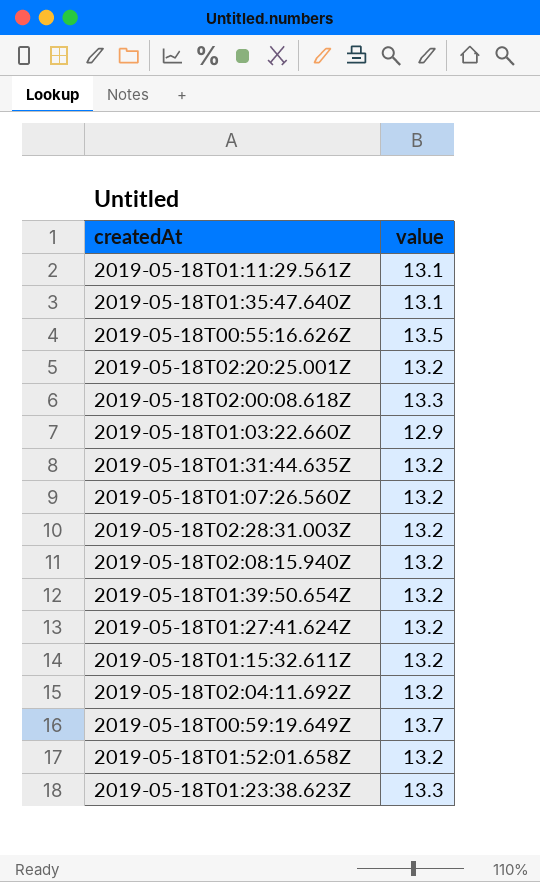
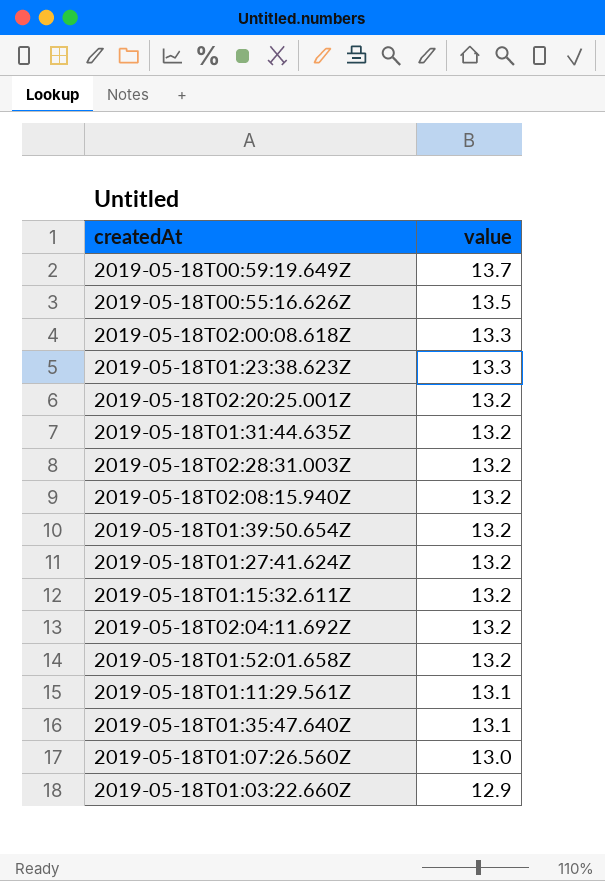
row order: none -> value descending
2019-05-18T01:07:26.560Z | value: 13.2 -> 13.0

